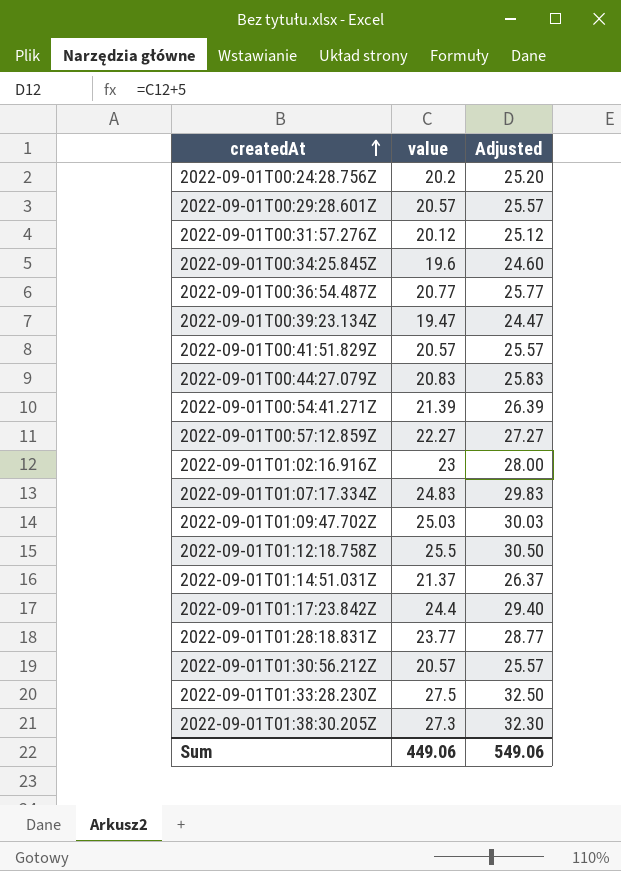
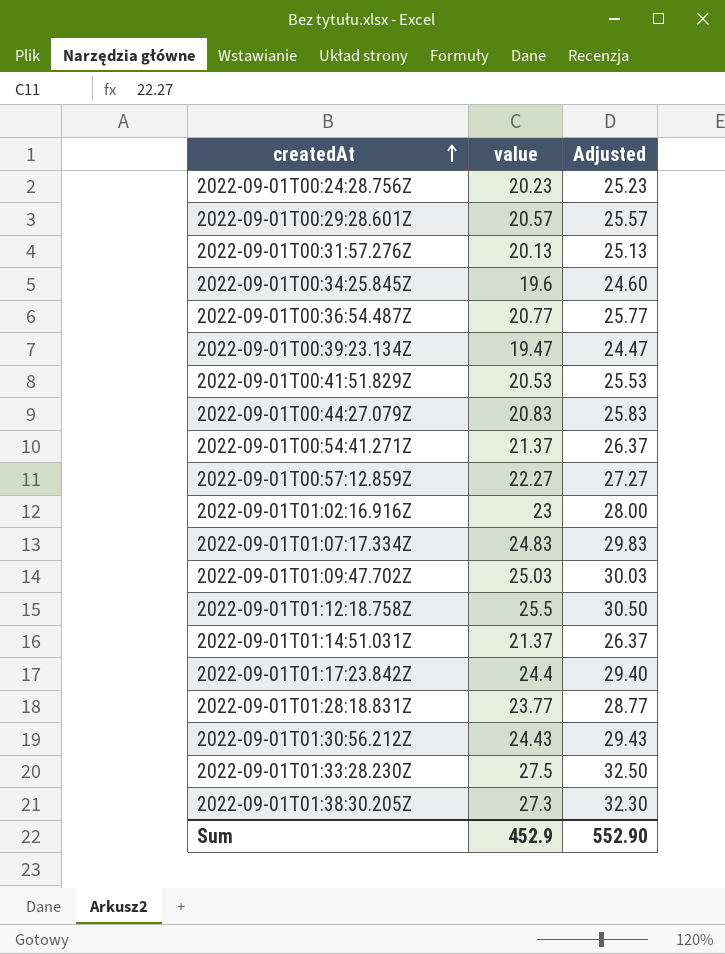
2022-09-01T00:24:28.756Z | value: 20.2 -> 20.23
2022-09-01T00:24:28.756Z | Adjusted: 25.20 -> 25.23
2022-09-01T00:31:57.276Z | value: 20.12 -> 20.13
2022-09-01T00:31:57.276Z | Adjusted: 25.12 -> 25.13
2022-09-01T00:41:51.829Z | value: 20.57 -> 20.53
2022-09-01T00:41:51.829Z | Adjusted: 25.57 -> 25.53
2022-09-01T00:54:41.271Z | value: 21.39 -> 21.37
2022-09-01T00:54:41.271Z | Adjusted: 26.39 -> 26.37
2022-09-01T01:30:56.212Z | value: 20.57 -> 24.43
2022-09-01T01:30:56.212Z | Adjusted: 25.57 -> 29.43
Sum | value: 449.06 -> 452.9
Sum | Adjusted: 549.06 -> 552.90

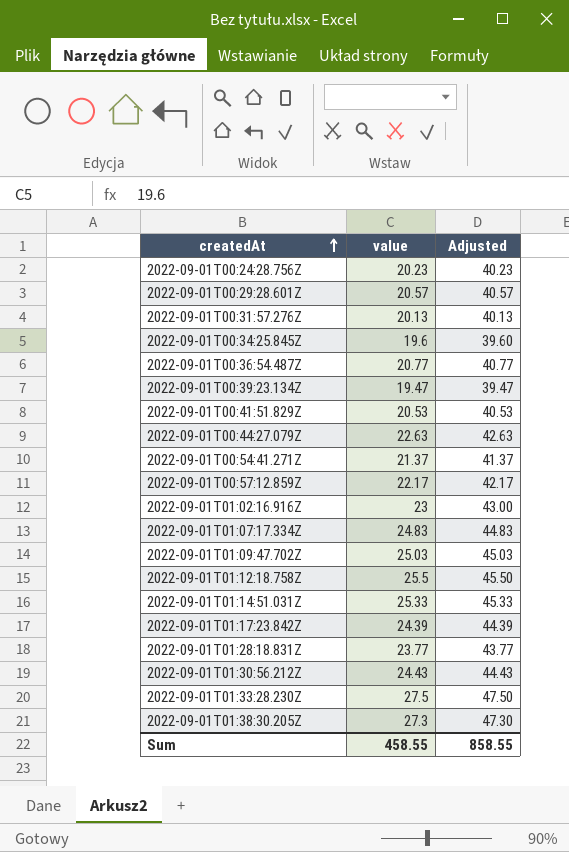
column Adjusted | formula: [value] + 5 -> [value] + 20
2022-09-01T00:44:27.079Z | value: 20.83 -> 22.63
2022-09-01T00:57:12.859Z | value: 22.27 -> 22.17
2022-09-01T01:14:51.031Z | value: 21.37 -> 25.33
2022-09-01T01:17:23.842Z | value: 24.4 -> 24.39
Sum | value: 452.9 -> 458.55
Sum | Adjusted: 552.90 -> 858.55

